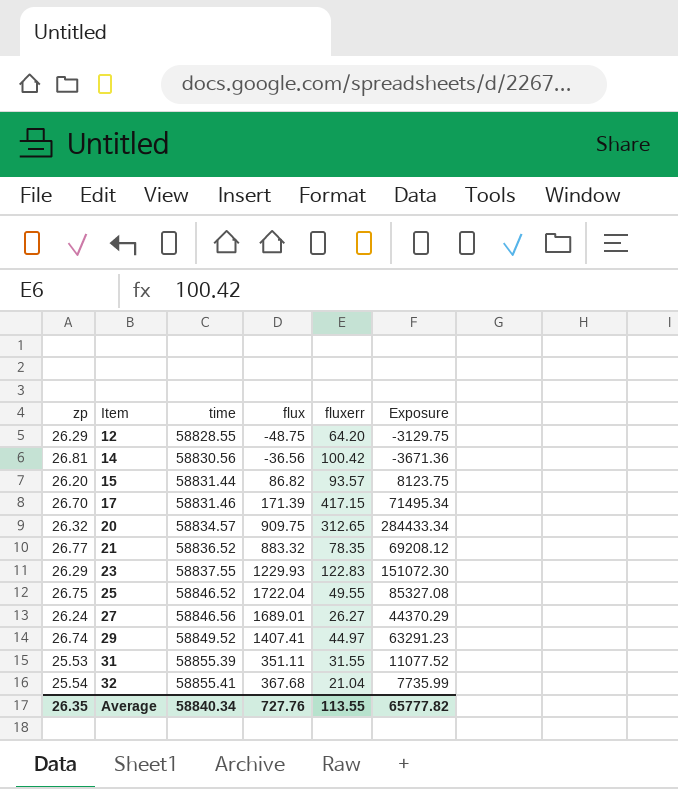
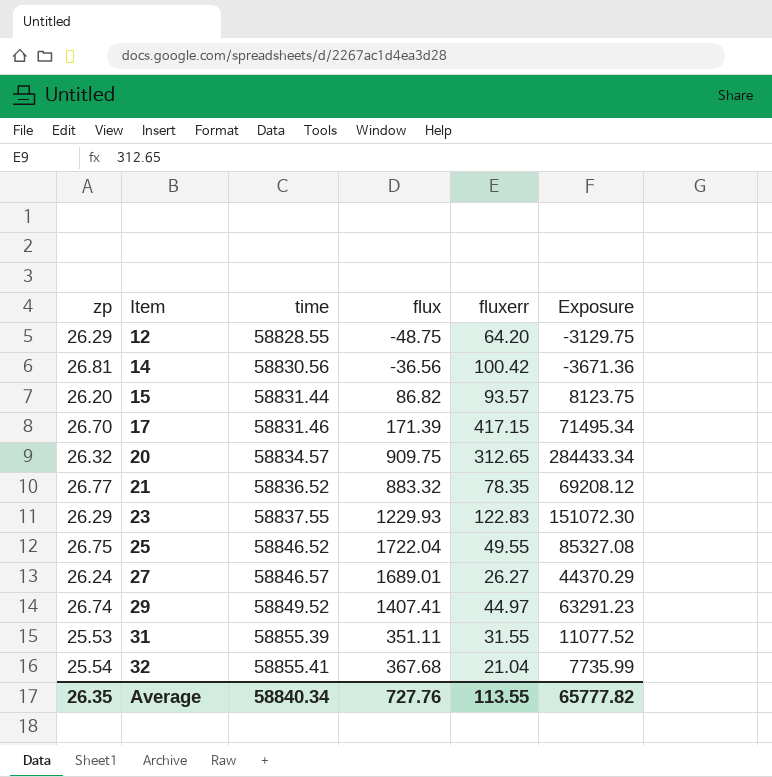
27 | time: 58846.56 -> 58846.57

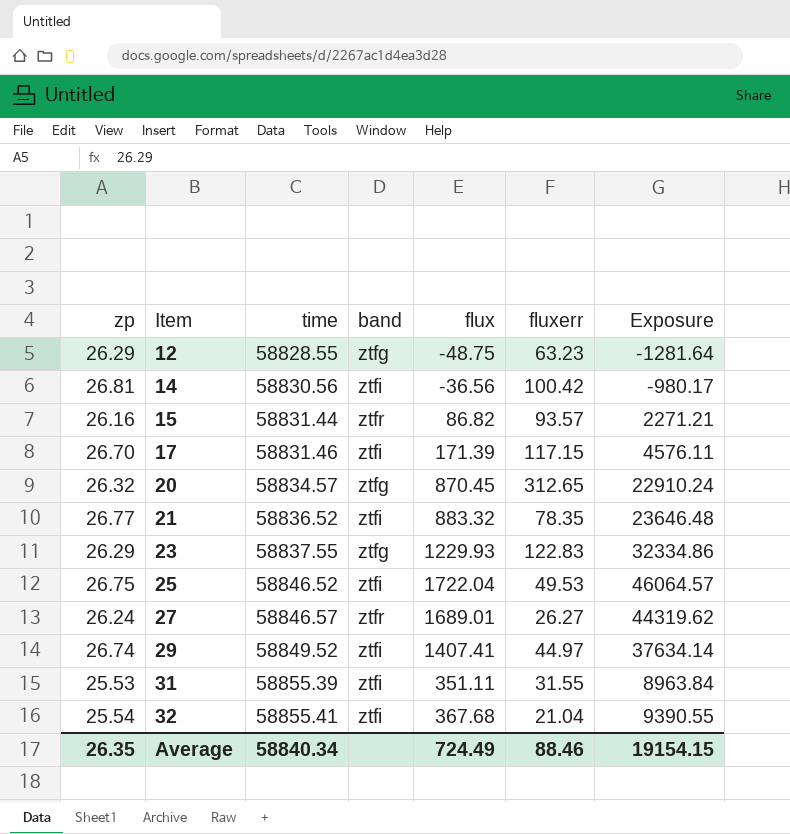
column band | position: none -> 4
column Exposure | formula: [flux] * [fluxerr] -> [zp] * [flux]
12 | fluxerr: 64.20 -> 63.23
15 | zp: 26.20 -> 26.16
17 | fluxerr: 417.15 -> 117.15
20 | flux: 909.75 -> 870.45
25 | fluxerr: 49.55 -> 49.53
Average | flux: 727.76 -> 724.49
Average | fluxerr: 113.55 -> 88.46
Average | Exposure: 65777.82 -> 19154.15

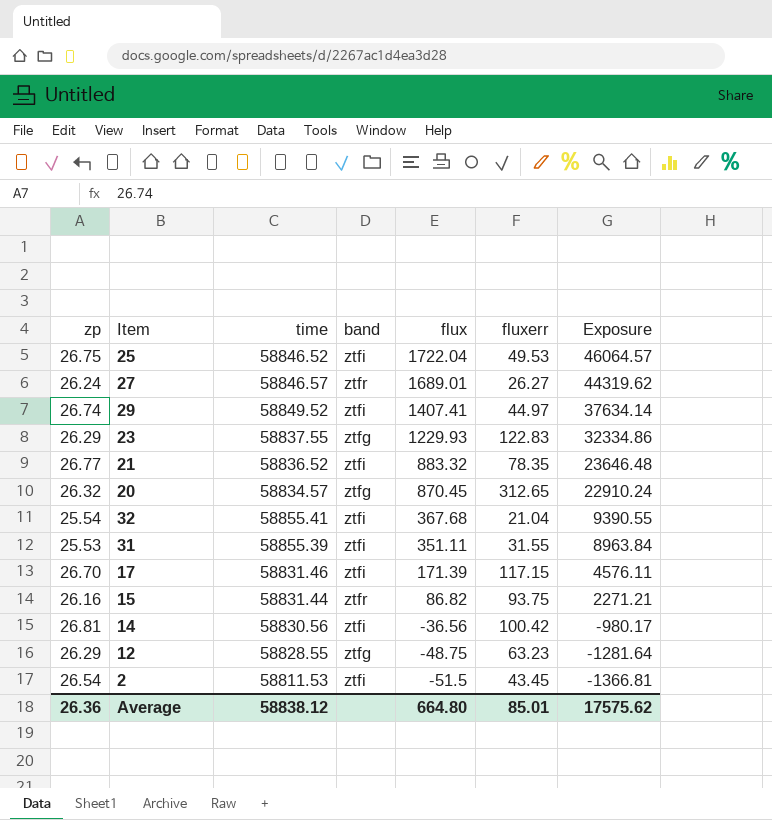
row order: Item ascending -> flux descending
15 | fluxerr: 93.57 -> 93.75
row 2: none -> 26.54 | 58811.53 | ztfi | -51.5 | 43.45 | -1366.81
Average | zp: 26.35 -> 26.36
Average | time: 58840.34 -> 58838.12
Average | flux: 724.49 -> 664.80
Average | fluxerr: 88.46 -> 85.01
Average | Exposure: 19154.15 -> 17575.62

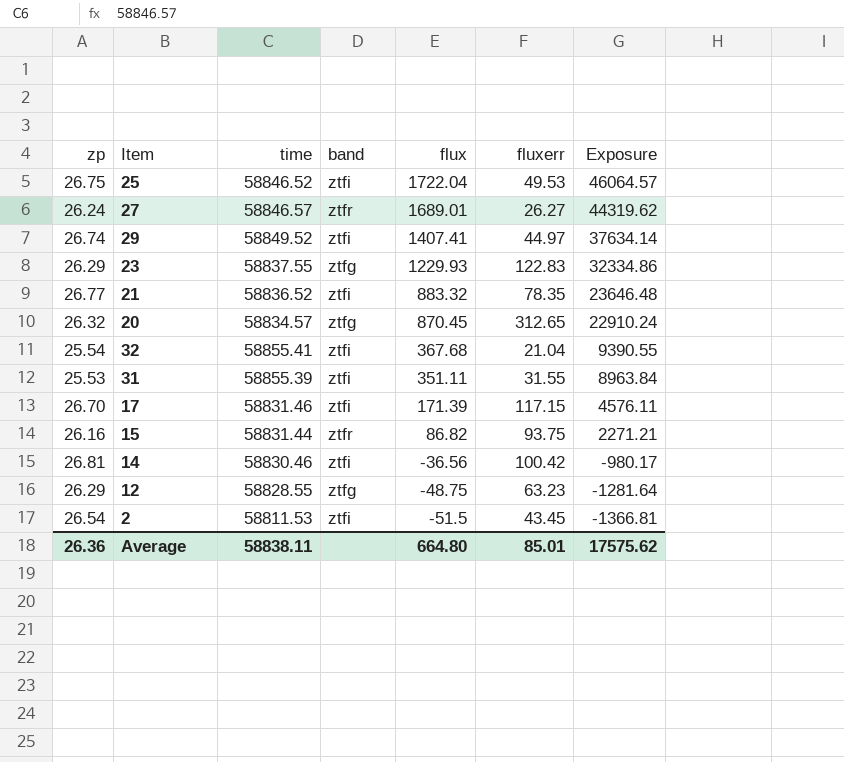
14 | time: 58830.56 -> 58830.46
Average | time: 58838.12 -> 58838.11

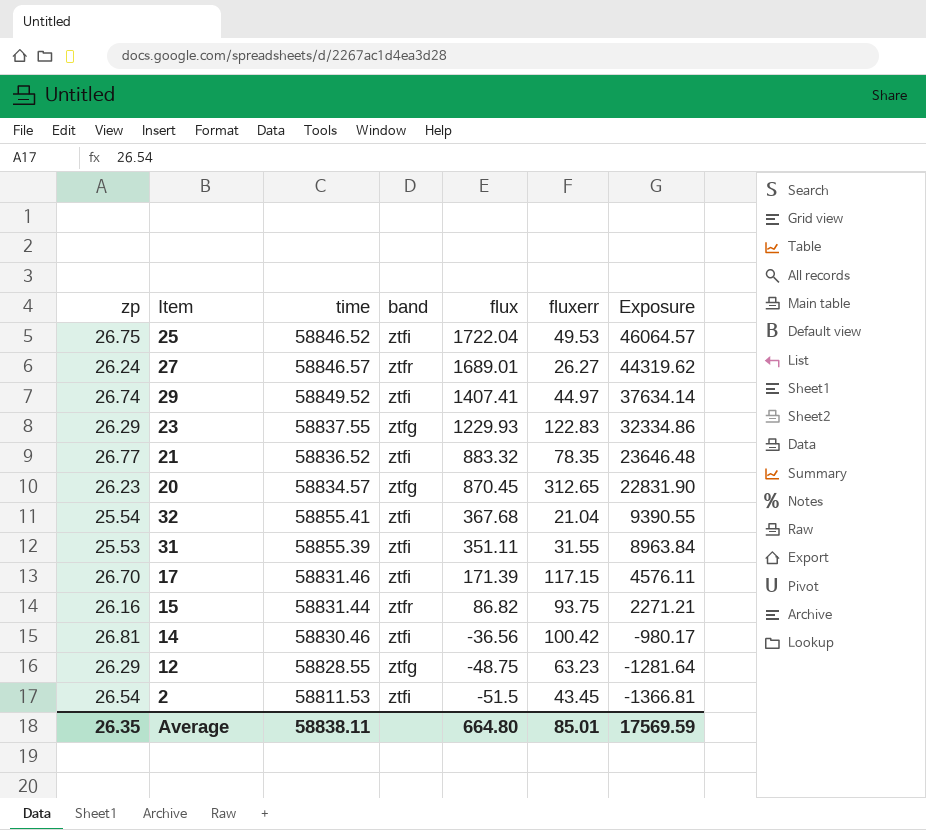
20 | zp: 26.32 -> 26.23
20 | Exposure: 22910.24 -> 22831.90
Average | zp: 26.36 -> 26.35
Average | Exposure: 17575.62 -> 17569.59

